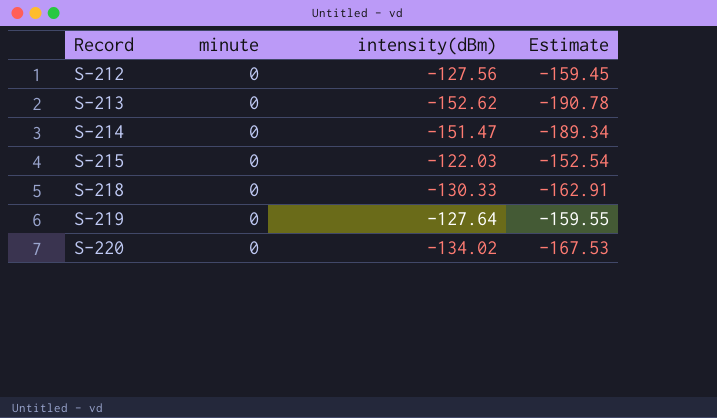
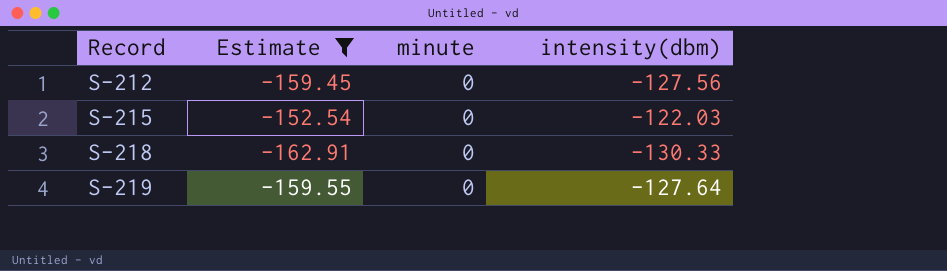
filter: none -> Estimate >= -162.91
column Estimate | position: 4 -> 2
column name: intensity(dBm) -> intensity(dbm)

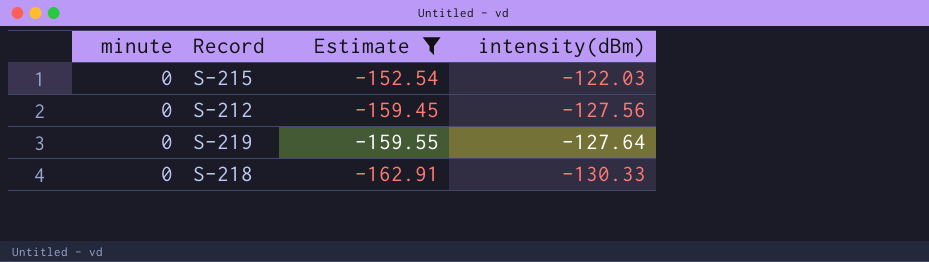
row order: Record ascending -> Estimate descending
column minute | position: 3 -> 1
column name: intensity(dbm) -> intensity(dBm)

